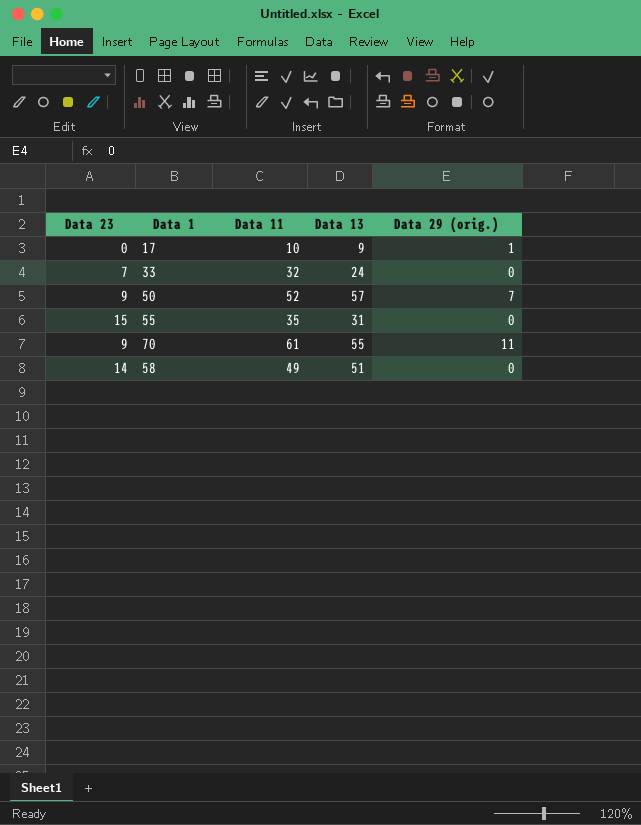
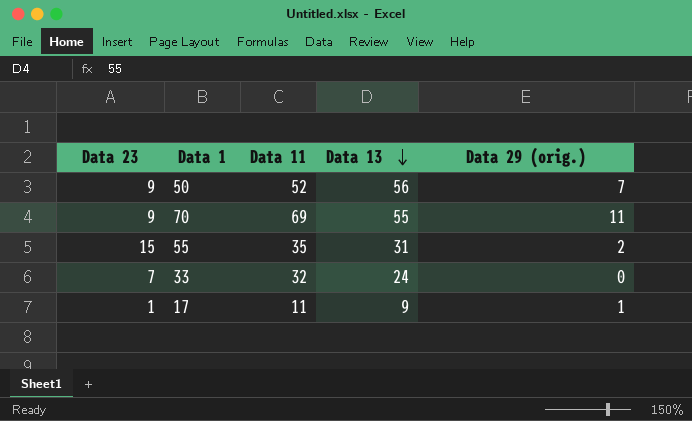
row order: none -> Data 13 descending
row 58: 14 | 49 | 51 | 0 -> none
50 | Data 13: 57 -> 56
70 | Data 11: 61 -> 69
55 | Data 29 (orig.): 0 -> 2
17 | Data 23: 0 -> 1
17 | Data 11: 10 -> 11

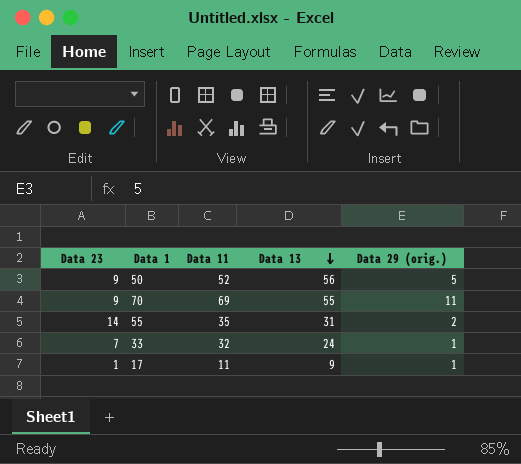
50 | Data 29 (orig.): 7 -> 5
55 | Data 23: 15 -> 14
33 | Data 29 (orig.): 0 -> 1

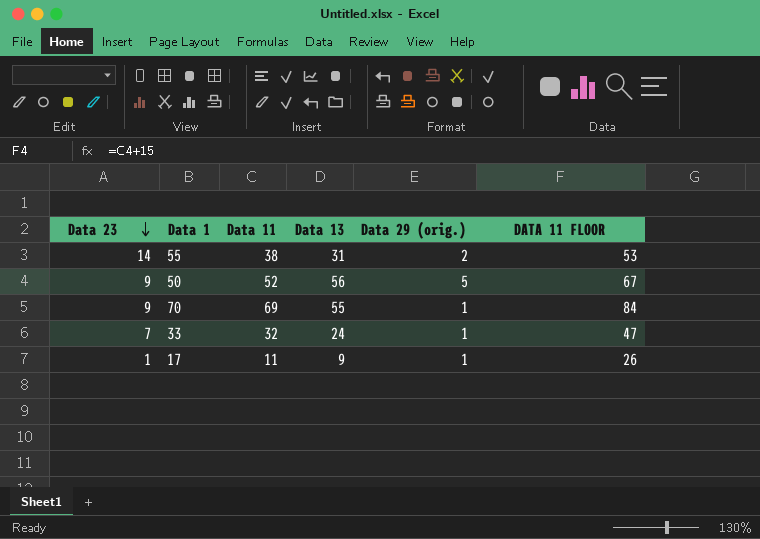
row order: Data 13 descending -> Data 23 descending
column DATA 11 FLOOR | formula: none -> [Data 11] + 15
55 | Data 11: 35 -> 38
70 | Data 29 (orig.): 11 -> 1

